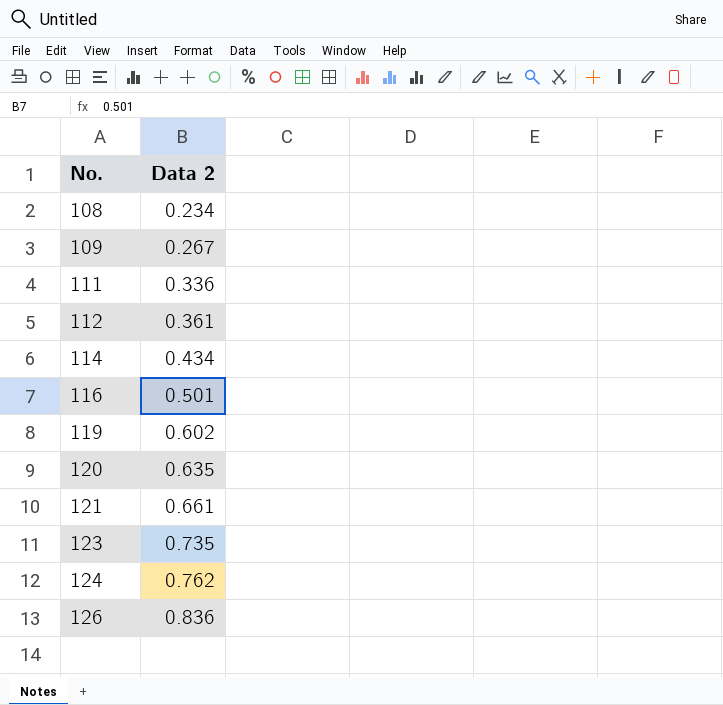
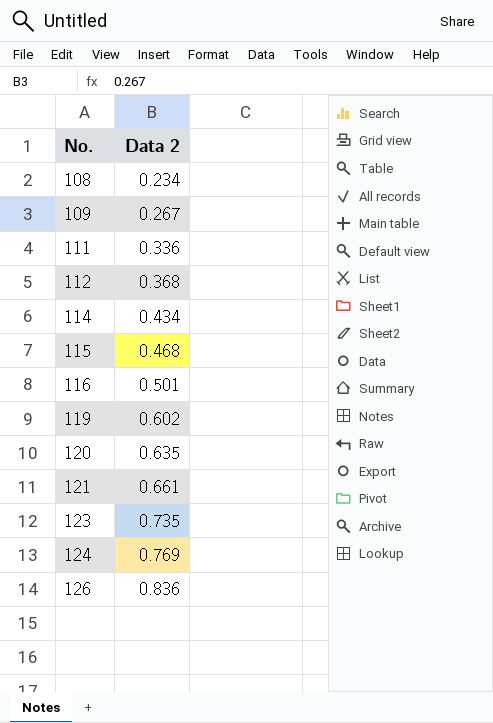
112 | Data 2: 0.361 -> 0.368
row 115: none -> 0.468
124 | Data 2: 0.762 -> 0.769

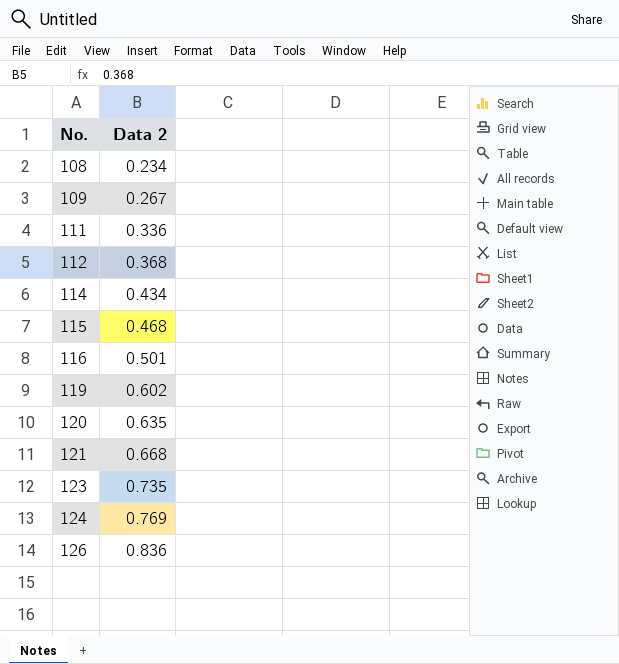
121 | Data 2: 0.661 -> 0.668

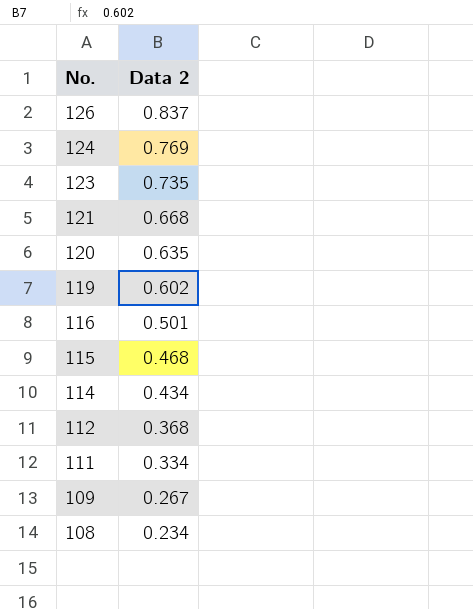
row order: No. ascending -> No. descending
126 | Data 2: 0.836 -> 0.837
111 | Data 2: 0.336 -> 0.334

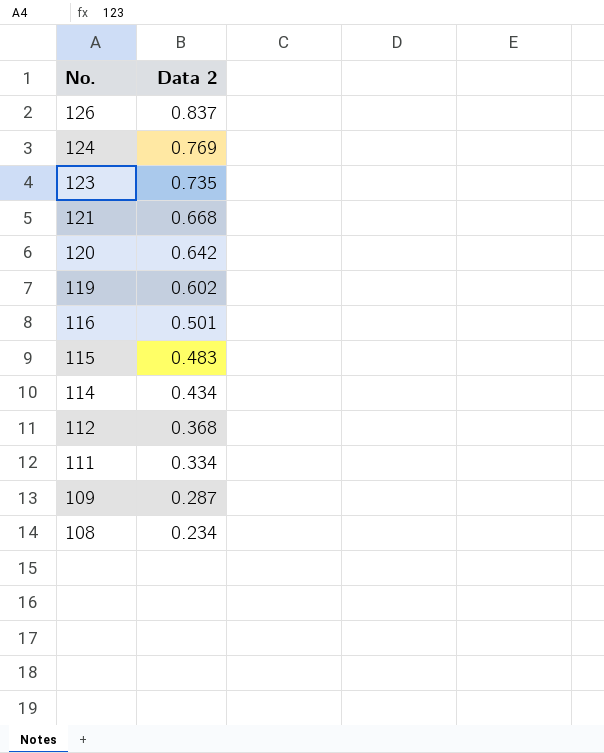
120 | Data 2: 0.635 -> 0.642
115 | Data 2: 0.468 -> 0.483
109 | Data 2: 0.267 -> 0.287

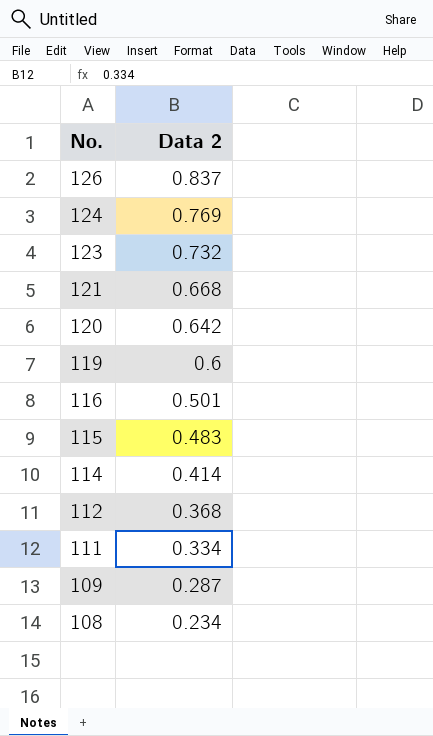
123 | Data 2: 0.735 -> 0.732
119 | Data 2: 0.602 -> 0.6
114 | Data 2: 0.434 -> 0.414

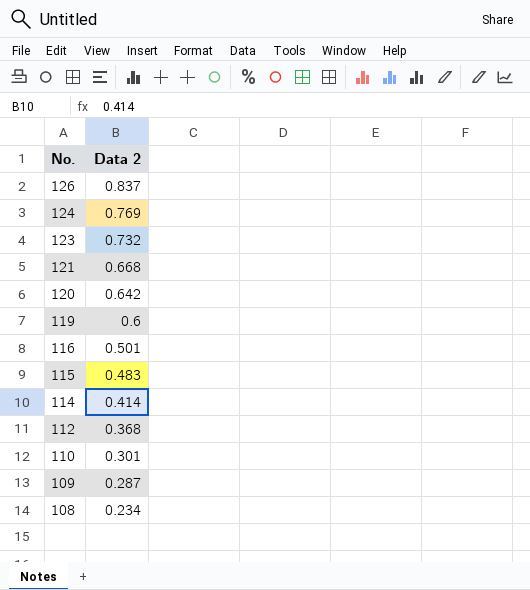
row 111: 0.334 -> none
row 110: none -> 0.301

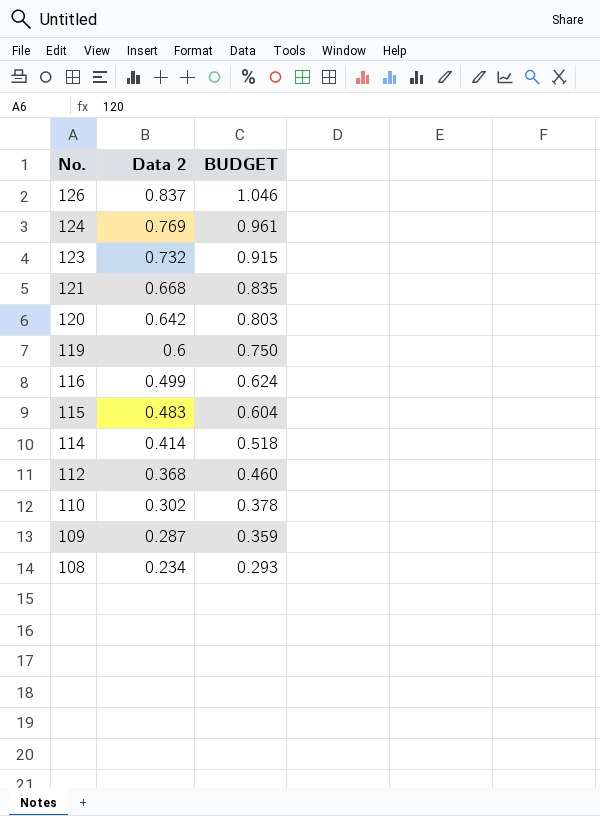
column BUDGET | formula: none -> [Data 2] * 1.25
116 | Data 2: 0.501 -> 0.499
110 | Data 2: 0.301 -> 0.302

